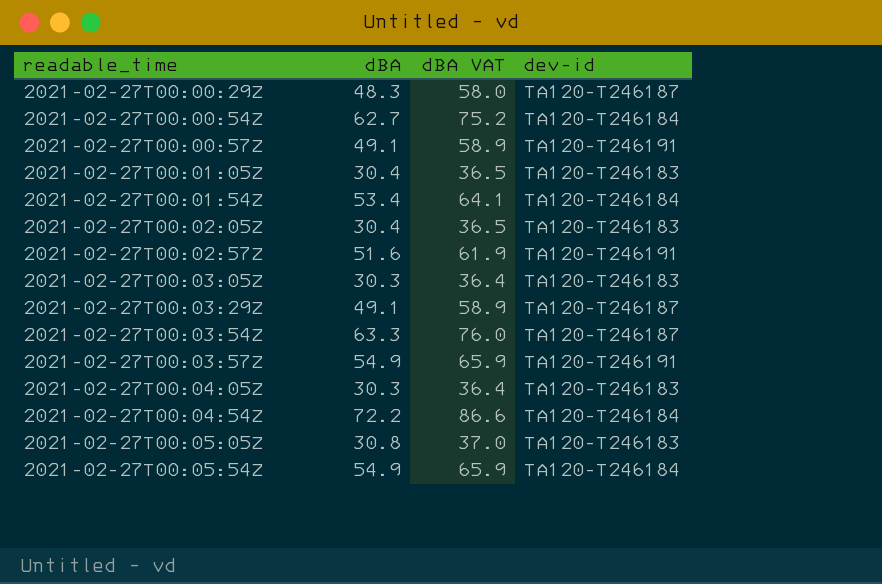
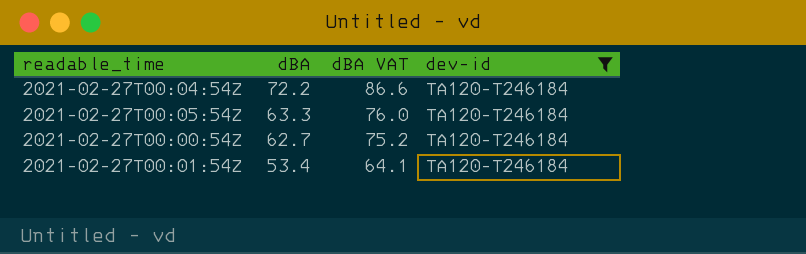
filter: none -> dev-id = TA120-T246184
row order: readable_time ascending -> dBA descending
2021-02-27T00:05:54Z | dBA: 54.9 -> 63.3
2021-02-27T00:05:54Z | dBA VAT: 65.9 -> 76.0

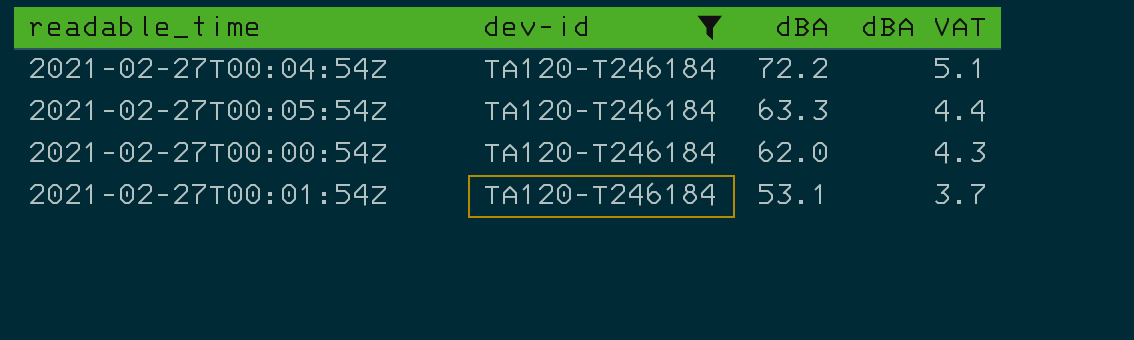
column dev-id | position: 4 -> 2
column dBA VAT | formula: [dBA] * 1.2 -> [dBA] * 0.07
2021-02-27T00:00:54Z | dBA: 62.7 -> 62.0
2021-02-27T00:01:54Z | dBA: 53.4 -> 53.1

